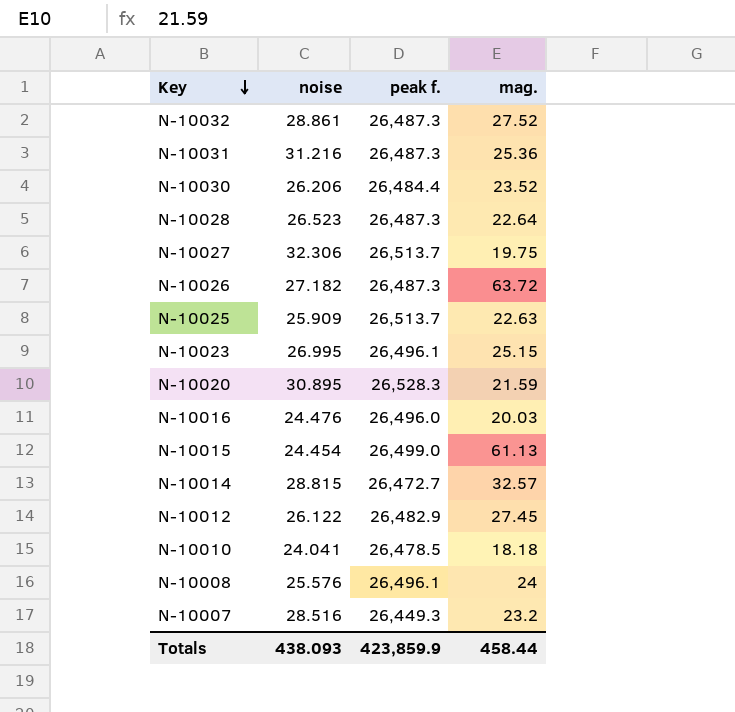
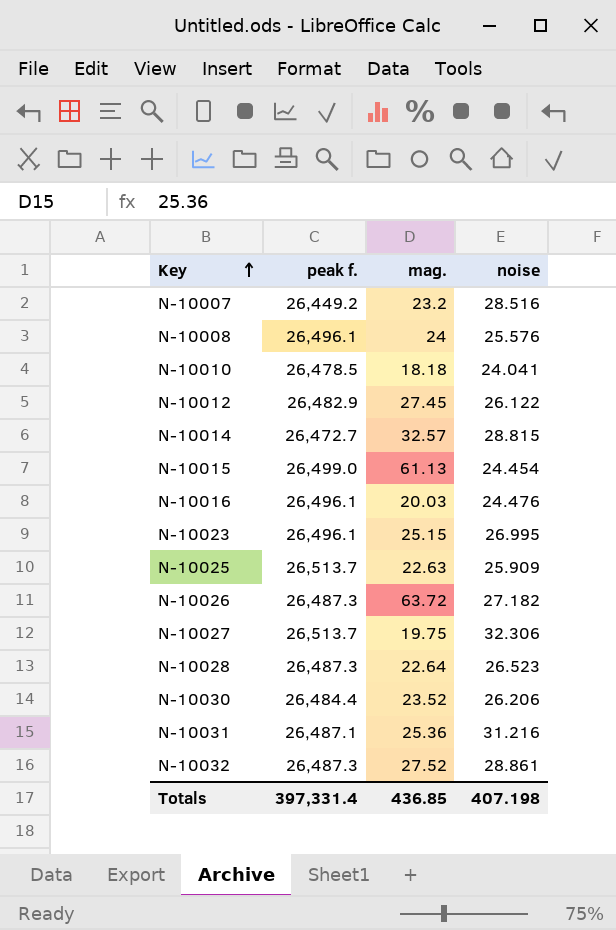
row order: Key descending -> Key ascending
column noise | position: 2 -> 4
row N-10020: 30.895 | 26,528.3 | 21.59 -> none
N-10007 | peak f.: 26,449.3 -> 26,449.2
N-10016 | peak f.: 26,496.0 -> 26,496.1
N-10031 | peak f.: 26,487.3 -> 26,487.1
Totals | peak f.: 423,859.9 -> 397,331.4
Totals | mag.: 458.44 -> 436.85
Totals | noise: 438.093 -> 407.198

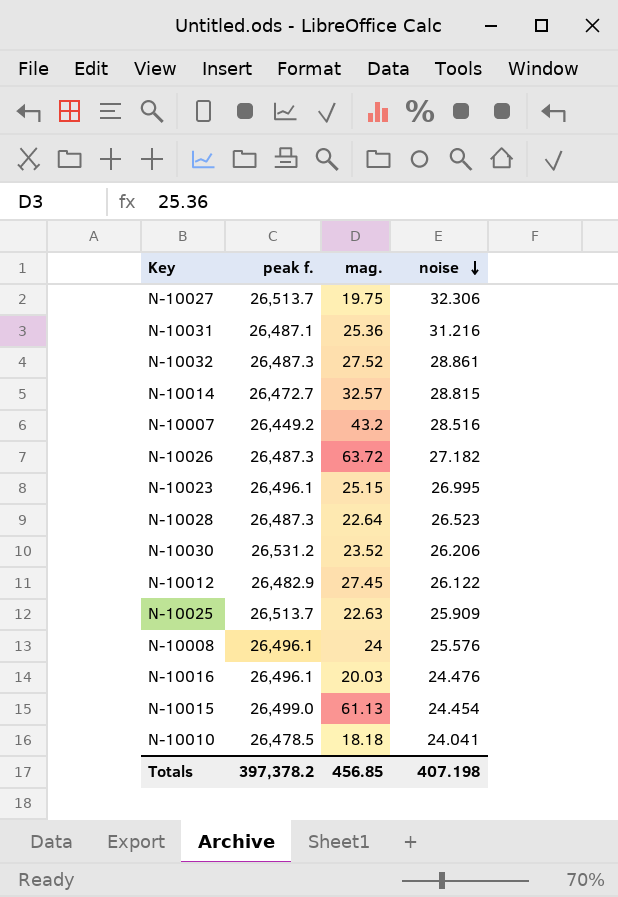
row order: Key ascending -> noise descending
N-10007 | mag.: 23.2 -> 43.2
N-10030 | peak f.: 26,484.4 -> 26,531.2
Totals | peak f.: 397,331.4 -> 397,378.2
Totals | mag.: 436.85 -> 456.85

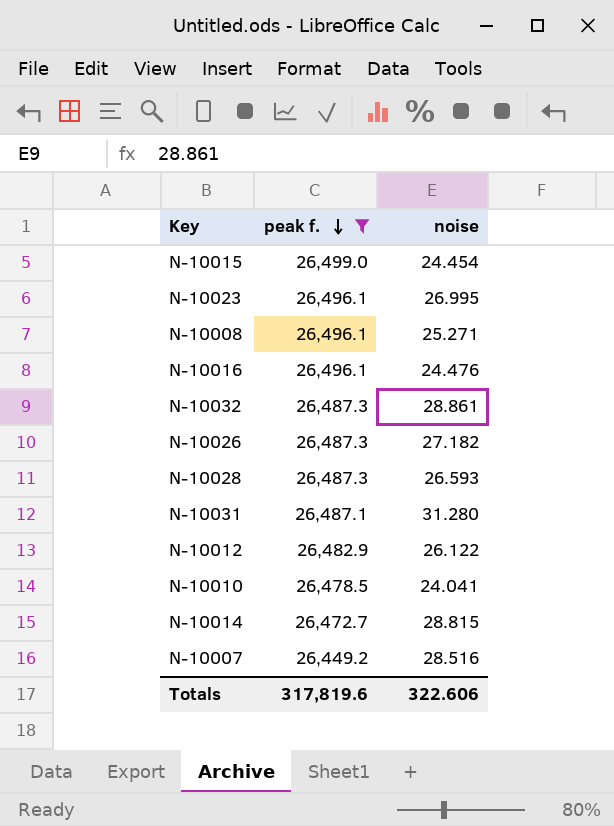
filter: none -> peak f. <= 26,499.0
row order: noise descending -> peak f. descending
column mag. | position: 3 -> none
N-10008 | noise: 25.576 -> 25.271
N-10028 | noise: 26.523 -> 26.593
N-10031 | noise: 31.216 -> 31.280
Totals | peak f.: 397,378.2 -> 317,819.6
Totals | noise: 407.198 -> 322.606

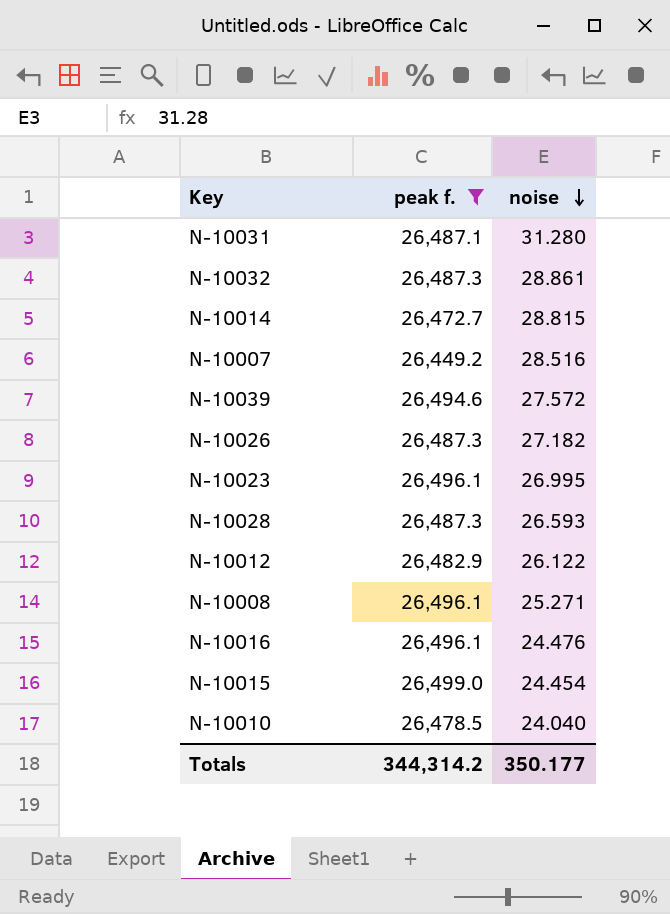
row order: peak f. descending -> noise descending
row N-10039: none -> 26,494.6 | 27.572
N-10010 | noise: 24.041 -> 24.040
Totals | peak f.: 317,819.6 -> 344,314.2
Totals | noise: 322.606 -> 350.177

